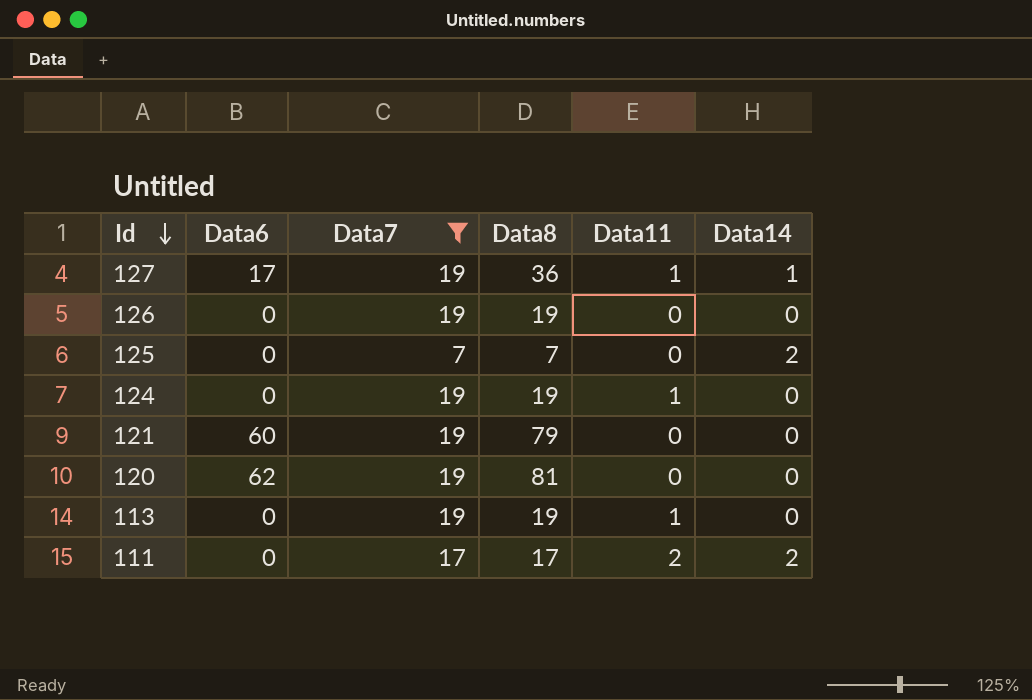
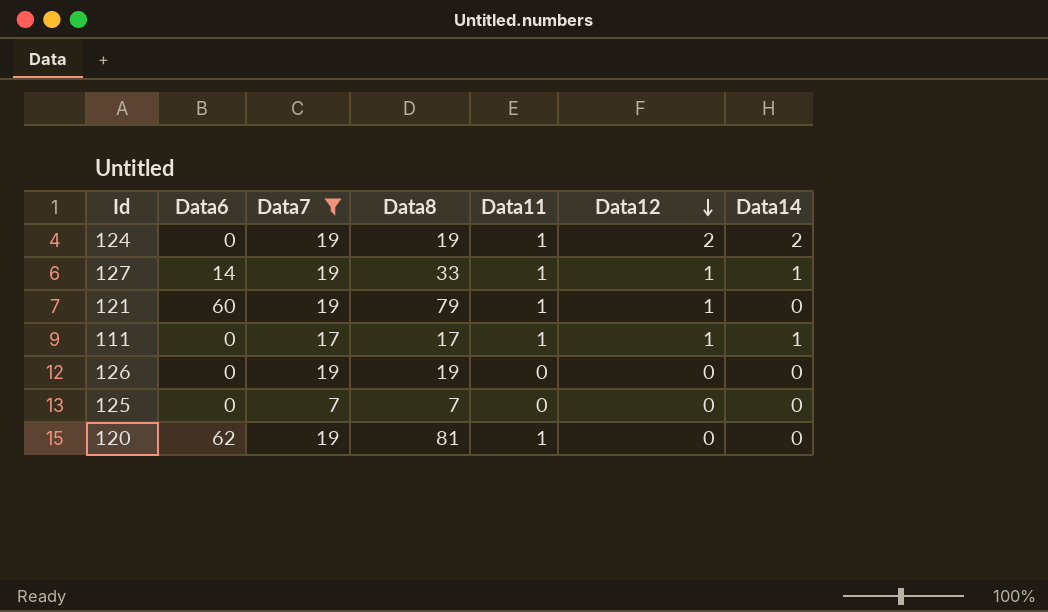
row order: Id descending -> Data12 descending
column Data12 | position: none -> 6
row 113: 0 | 19 | 19 | 1 | 0 -> none
124 | Data14: 0 -> 2
127 | Data6: 17 -> 14
127 | Data8: 36 -> 33
121 | Data11: 0 -> 1
111 | Data11: 2 -> 1
111 | Data14: 2 -> 1
125 | Data14: 2 -> 0
120 | Data11: 0 -> 1

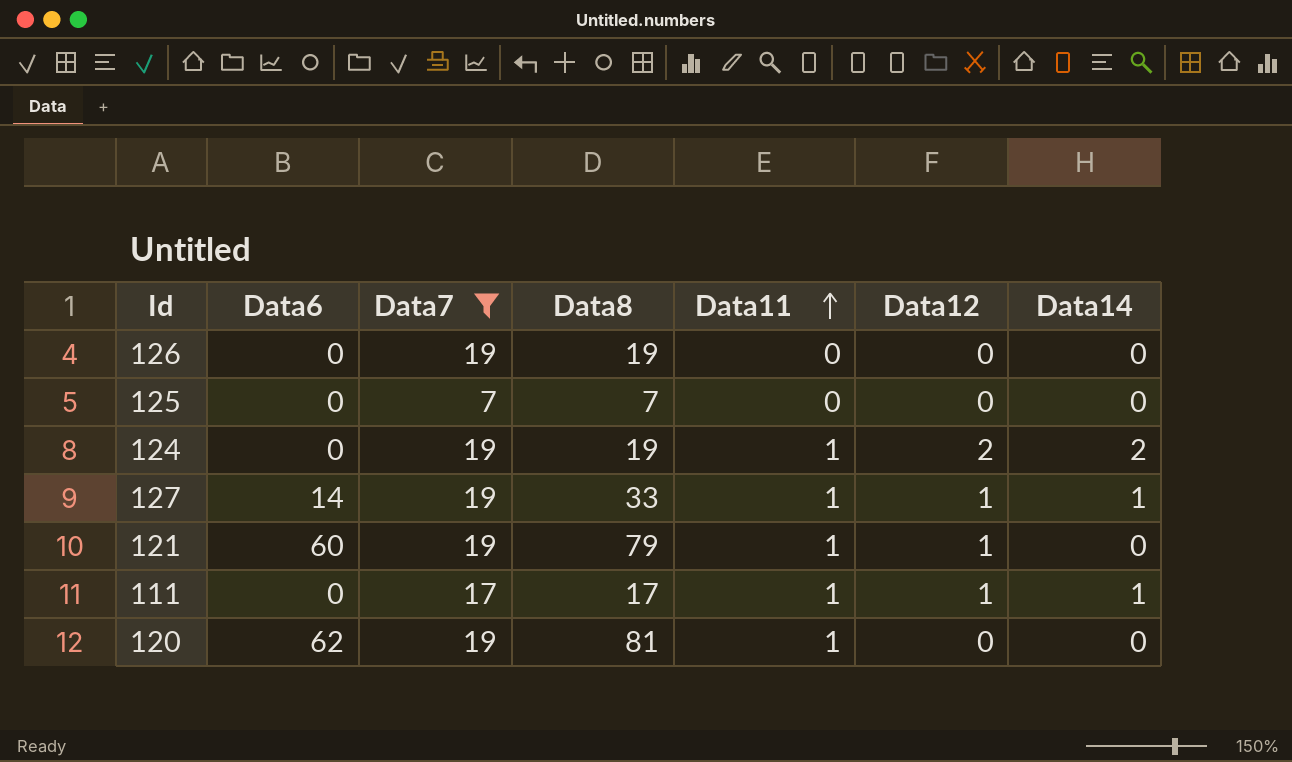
row order: Data12 descending -> Data11 ascending

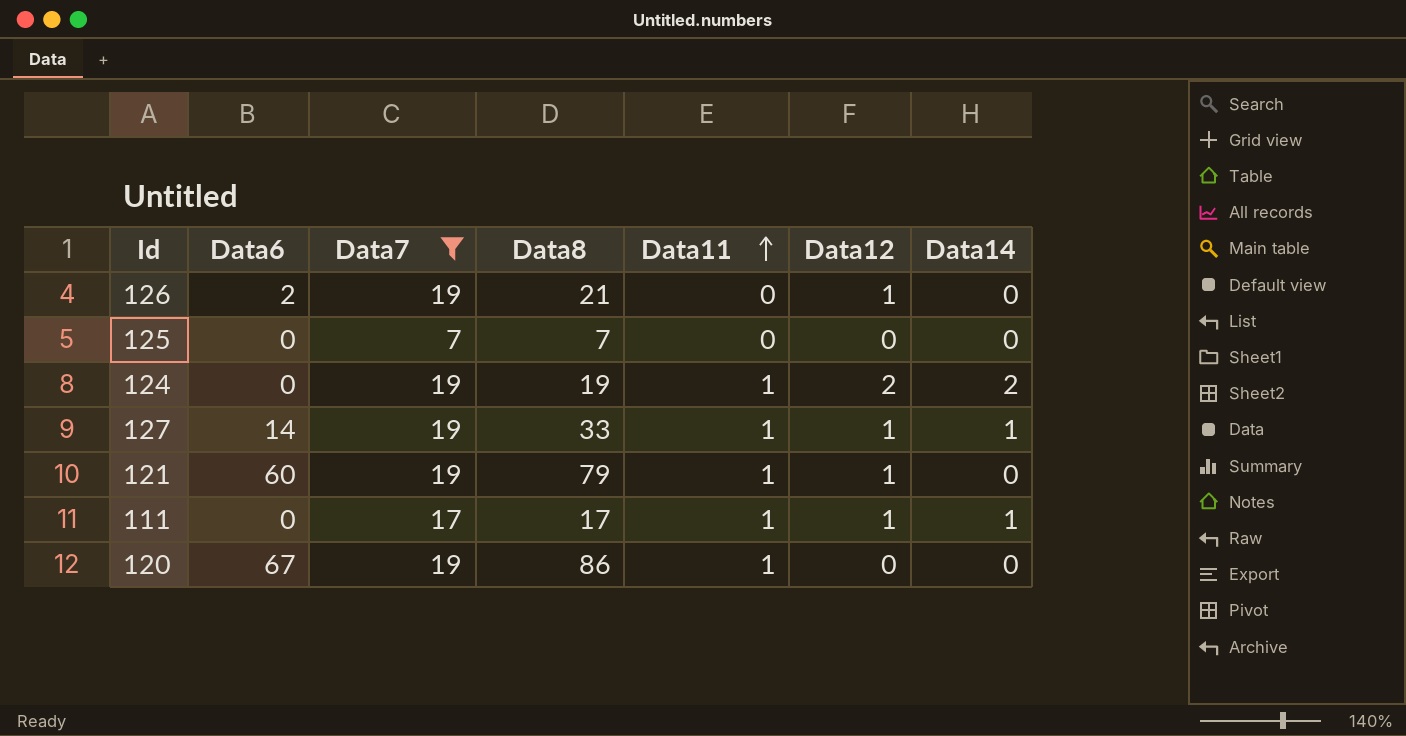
126 | Data6: 0 -> 2
126 | Data8: 19 -> 21
126 | Data12: 0 -> 1
120 | Data6: 62 -> 67
120 | Data8: 81 -> 86

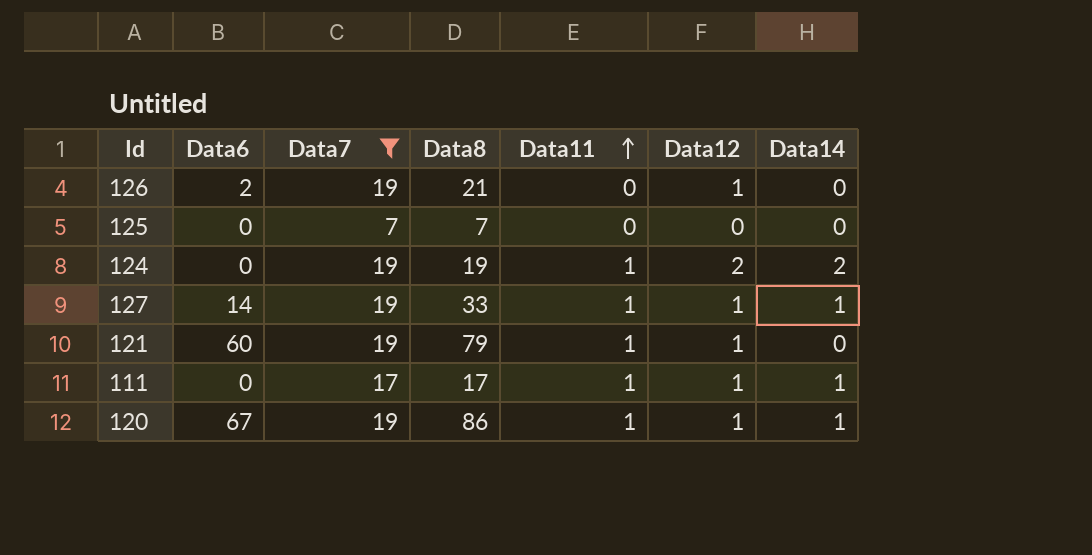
120 | Data12: 0 -> 1
120 | Data14: 0 -> 1

